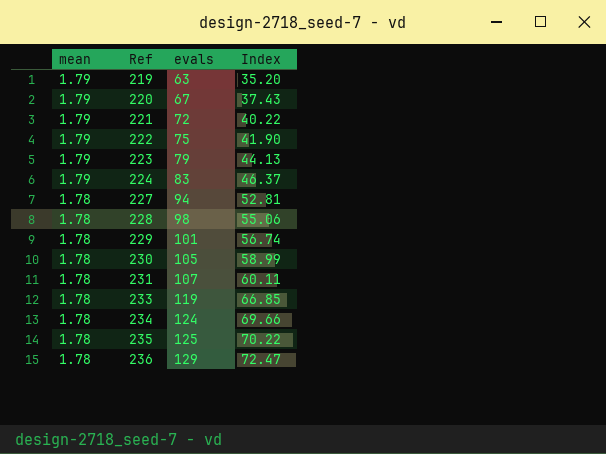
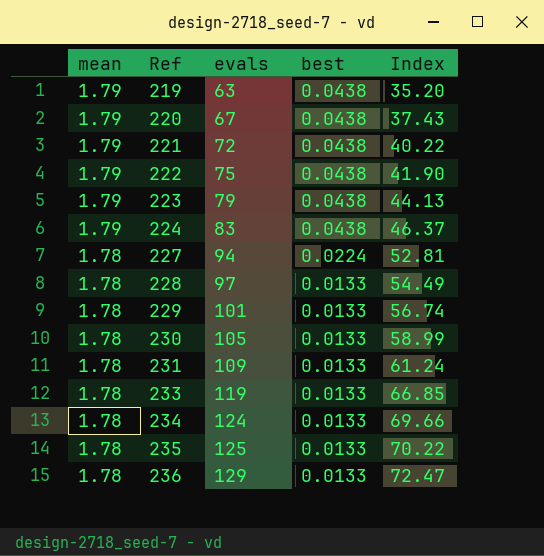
column best | position: none -> 4
228 | evals: 98 -> 97
228 | Index: 55.06 -> 54.49
231 | evals: 107 -> 109
231 | Index: 60.11 -> 61.24

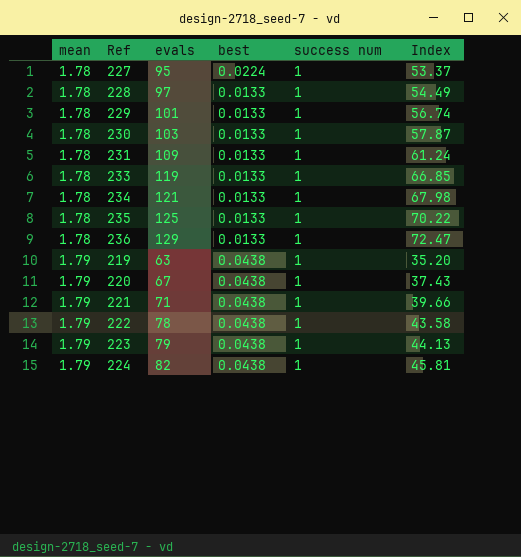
row order: mean descending -> mean ascending
column success num | position: none -> 5
227 | evals: 94 -> 95
227 | Index: 52.81 -> 53.37
230 | evals: 105 -> 103
230 | Index: 58.99 -> 57.87
234 | evals: 124 -> 121
234 | Index: 69.66 -> 67.98
221 | evals: 72 -> 71
221 | Index: 40.22 -> 39.66
222 | evals: 75 -> 78
222 | Index: 41.90 -> 43.58
224 | evals: 83 -> 82
224 | Index: 46.37 -> 45.81

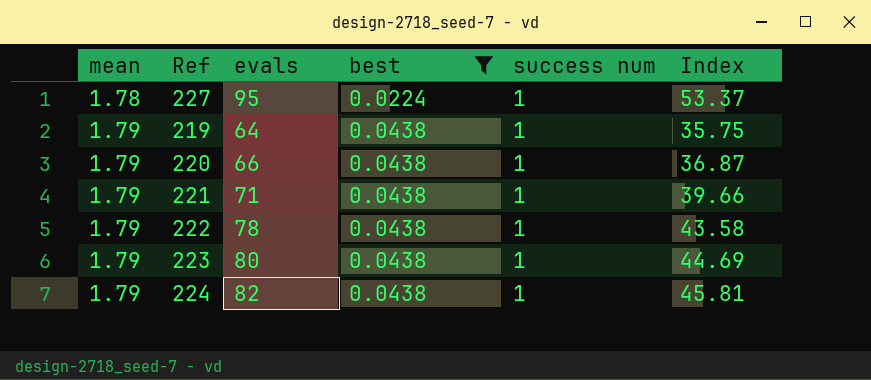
filter: none -> best != 0.0133
219 | evals: 63 -> 64
219 | Index: 35.20 -> 35.75
220 | evals: 67 -> 66
220 | Index: 37.43 -> 36.87
223 | evals: 79 -> 80
223 | Index: 44.13 -> 44.69

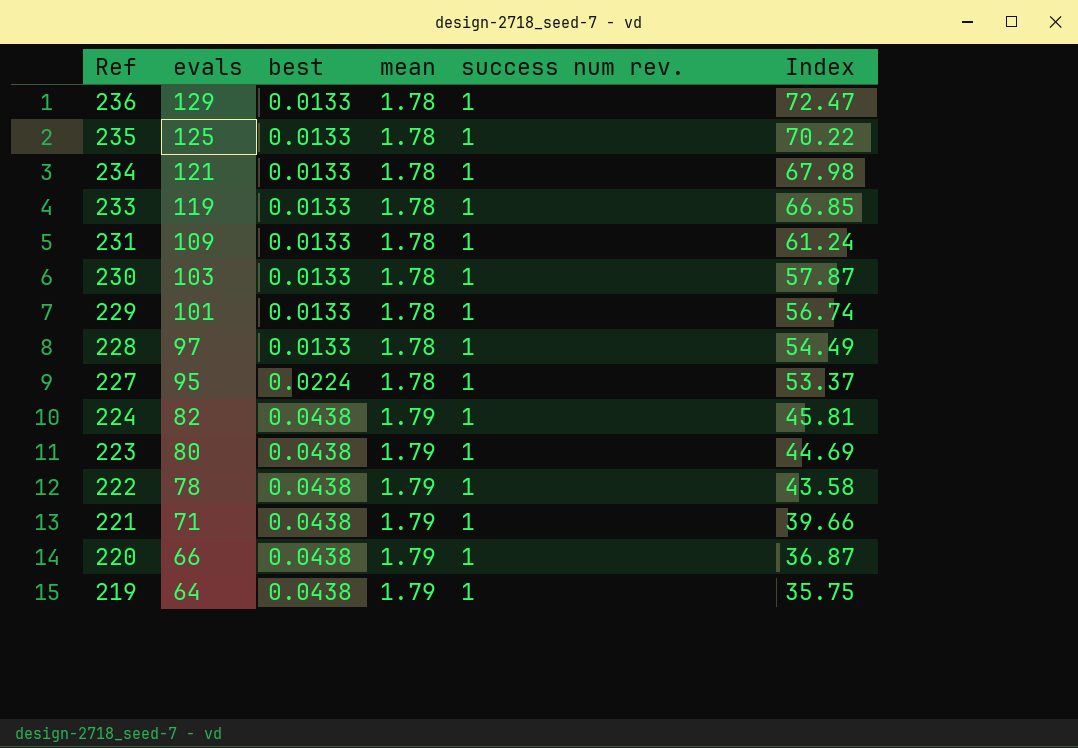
filter: best != 0.0133 -> none
row order: mean ascending -> Ref descending
column mean | position: 1 -> 4
column name: success num -> success num rev.

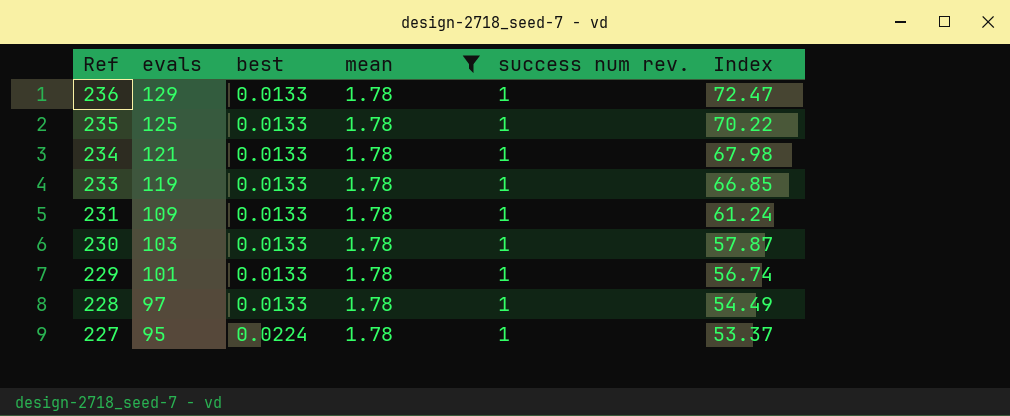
filter: none -> mean = 1.78

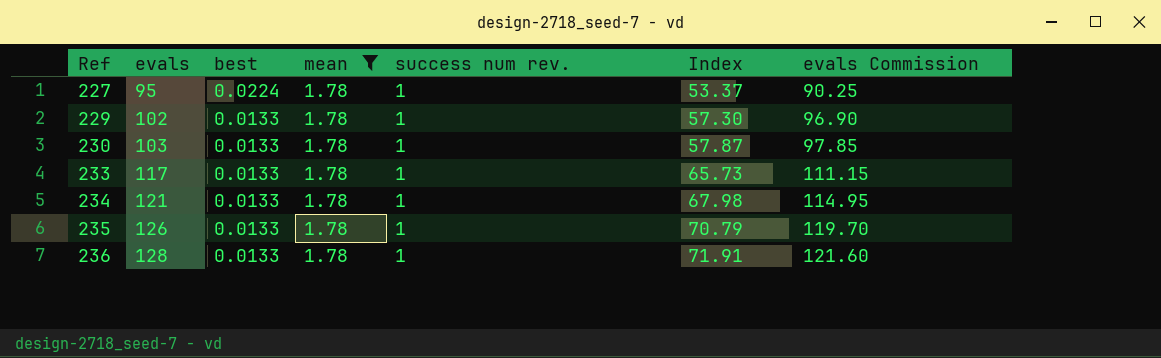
row order: Ref descending -> Ref ascending
column evals Commission | formula: none -> [evals] * 0.95
row 231: 109 | 0.0133 | 1.78 | 1 | 61.24 -> none
row 228: 97 | 0.0133 | 1.78 | 1 | 54.49 -> none
229 | evals: 101 -> 102
229 | Index: 56.74 -> 57.30
233 | evals: 119 -> 117
233 | Index: 66.85 -> 65.73
235 | evals: 125 -> 126
235 | Index: 70.22 -> 70.79
236 | evals: 129 -> 128
236 | Index: 72.47 -> 71.91

